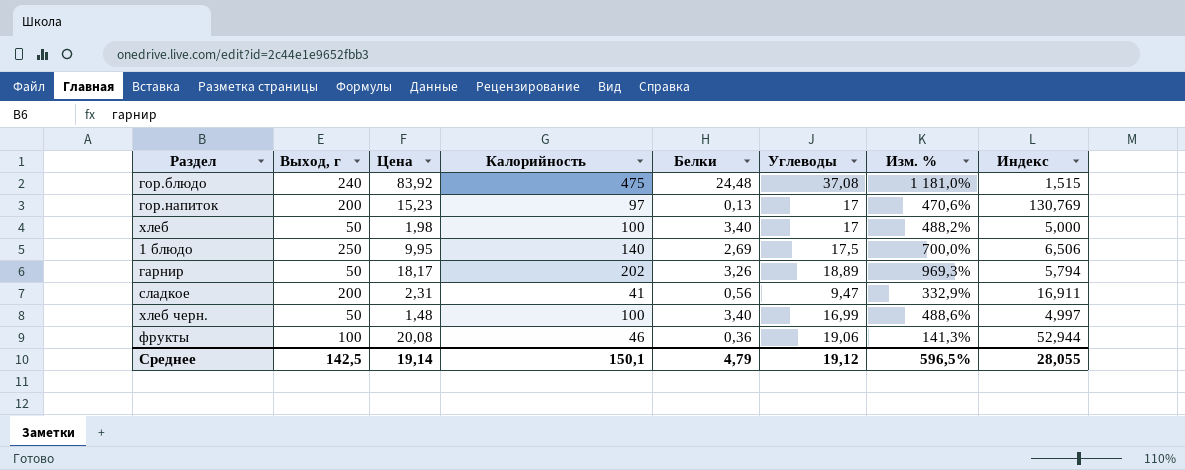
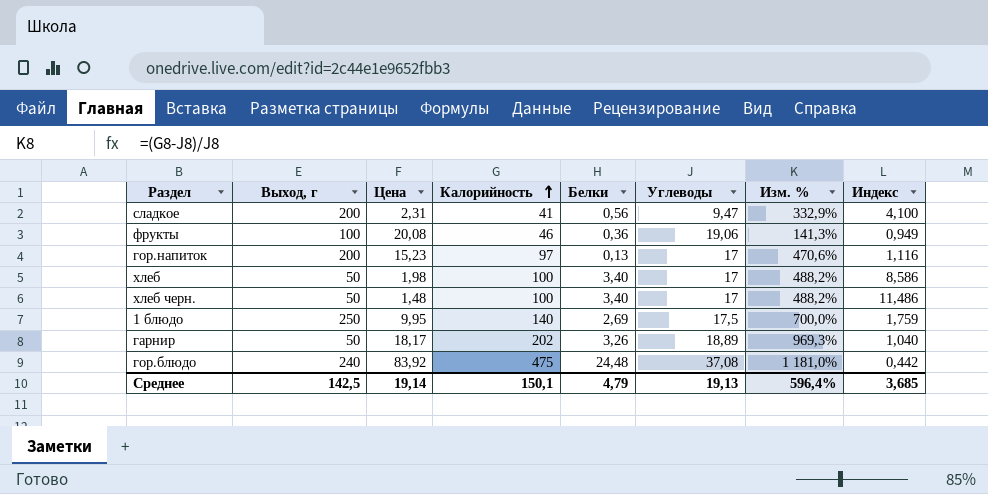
row order: none -> Калорийность ascending
column Индекс | formula: [Углеводы] / [Белки] -> [Углеводы] / [Цена]
хлеб черн. | Углеводы: 16,99 -> 17
хлеб черн. | Изм. %: 488,6% -> 488,2%
Среднее | Углеводы: 19,12 -> 19,13
Среднее | Изм. %: 596,5% -> 596,4%
Среднее | Индекс: 28,055 -> 3,685

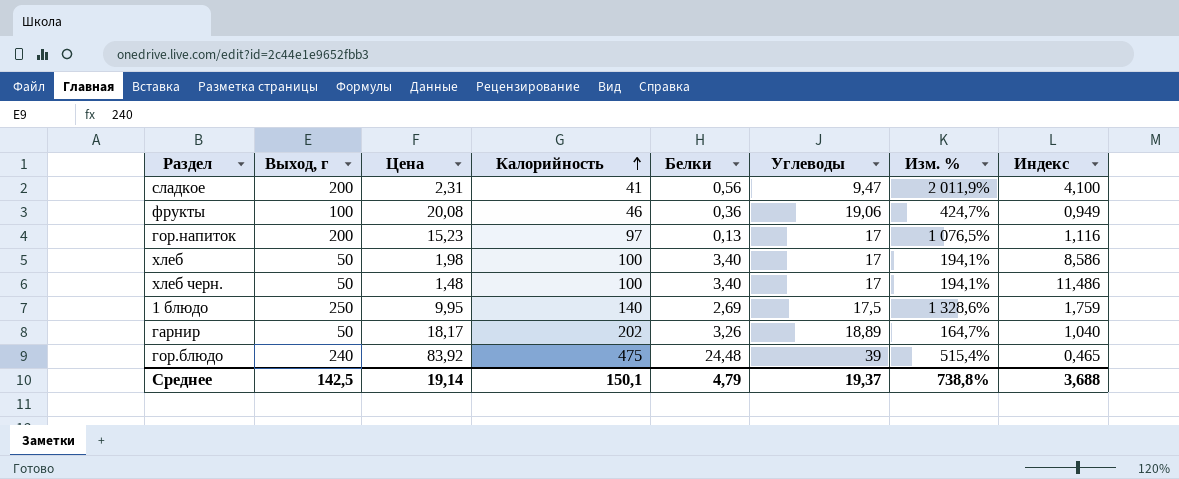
column Изм. % | formula: ([Калорийность] - [Углеводы]) / [Углеводы] -> ([Выход, г] - [Углеводы]) / [Углеводы]
гор.блюдо | Углеводы: 37,08 -> 39
гор.блюдо | Индекс: 0,442 -> 0,465
Среднее | Углеводы: 19,13 -> 19,37
Среднее | Изм. %: 596,4% -> 738,8%
Среднее | Индекс: 3,685 -> 3,688

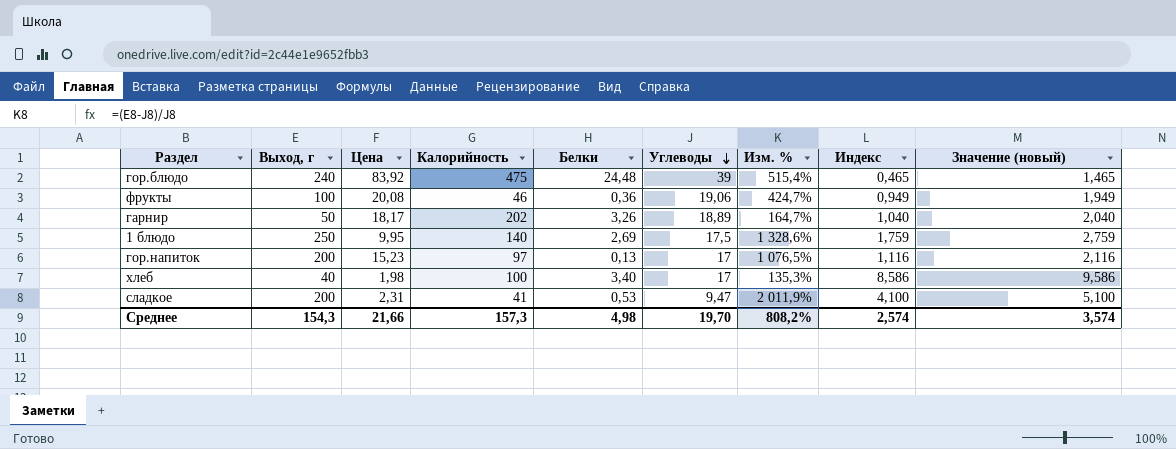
row order: Калорийность ascending -> Углеводы descending
column Значение (новый) | formula: none -> [Индекс] + 1
row хлеб черн.: 50 | 1,48 | 100 | 3,40 | 17 | 194,1% | 11,486 -> none
хлеб | Выход, г: 50 -> 40
хлеб | Изм. %: 194,1% -> 135,3%
сладкое | Белки: 0,56 -> 0,53
Среднее | Выход, г: 142,5 -> 154,3
Среднее | Цена: 19,14 -> 21,66
Среднее | Калорийность: 150,1 -> 157,3
Среднее | Белки: 4,79 -> 4,98
Среднее | Углеводы: 19,37 -> 19,70
Среднее | Изм. %: 738,8% -> 808,2%
Среднее | Индекс: 3,688 -> 2,574

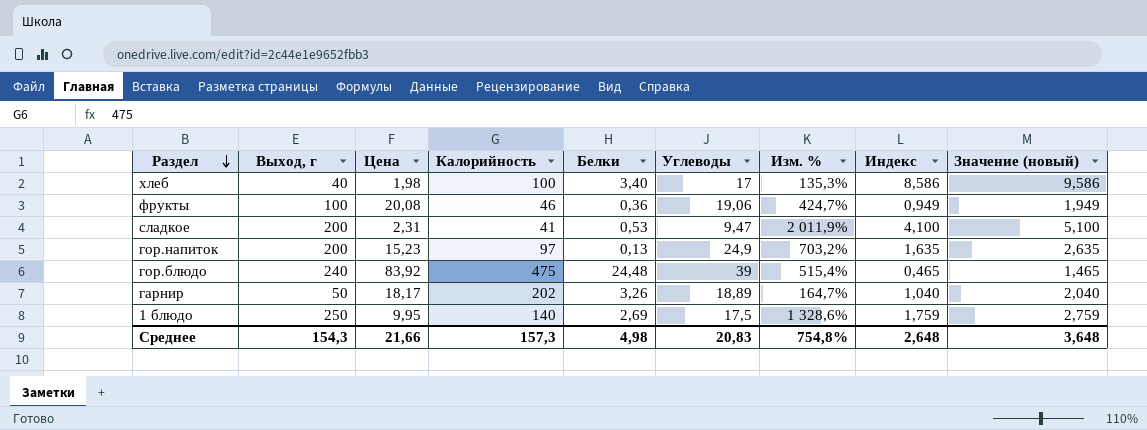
row order: Углеводы descending -> Раздел descending
гор.напиток | Углеводы: 17 -> 24,9
гор.напиток | Изм. %: 1 076,5% -> 703,2%
гор.напиток | Индекс: 1,116 -> 1,635
гор.напиток | Значение (новый): 2,116 -> 2,635
Среднее | Углеводы: 19,70 -> 20,83
Среднее | Изм. %: 808,2% -> 754,8%
Среднее | Индекс: 2,574 -> 2,648
Среднее | Значение (новый): 3,574 -> 3,648

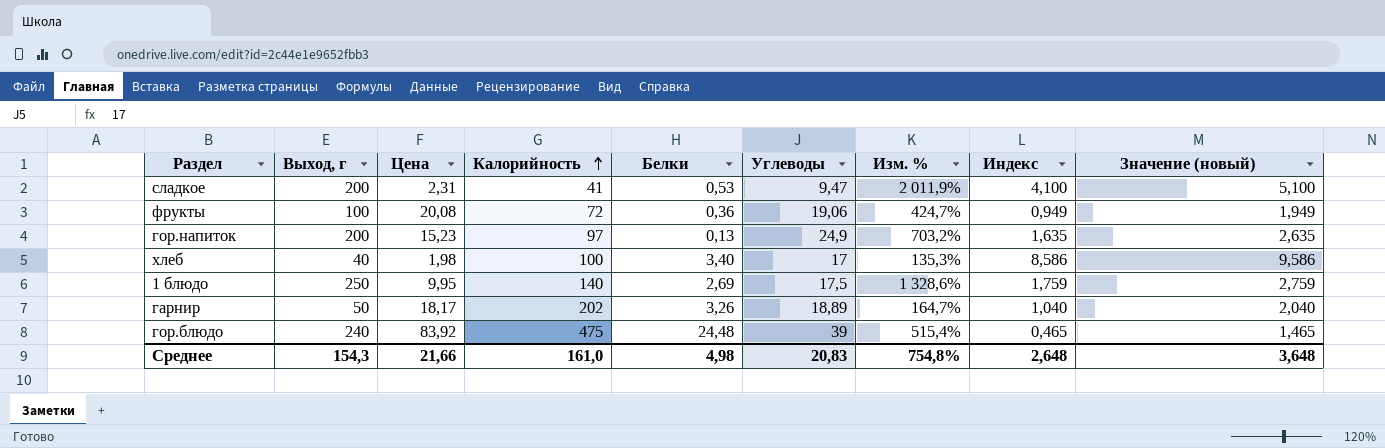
row order: Раздел descending -> Калорийность ascending
фрукты | Калорийность: 46 -> 72
Среднее | Калорийность: 157,3 -> 161,0

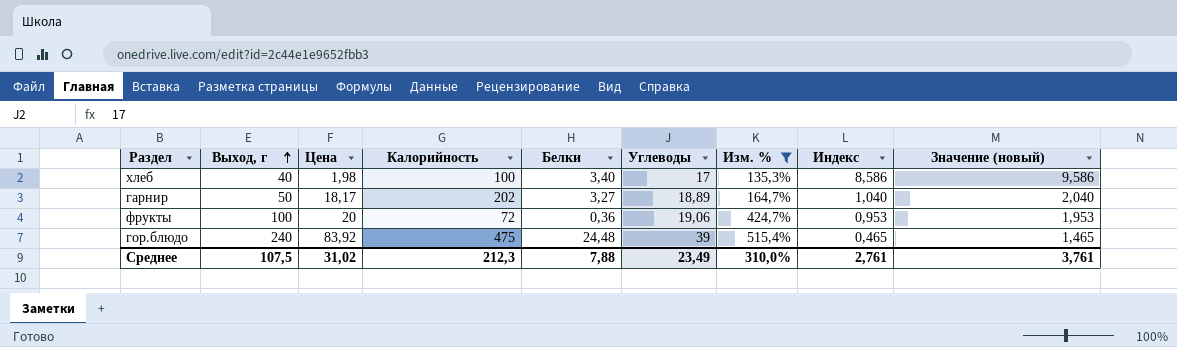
filter: none -> Изм. % <= 515,4%
row order: Калорийность ascending -> Выход, г ascending
гарнир | Белки: 3,26 -> 3,27
фрукты | Цена: 20,08 -> 20
фрукты | Индекс: 0,949 -> 0,953
фрукты | Значение (новый): 1,949 -> 1,953
Среднее | Выход, г: 154,3 -> 107,5
Среднее | Цена: 21,66 -> 31,02
Среднее | Калорийность: 161,0 -> 212,3
Среднее | Белки: 4,98 -> 7,88
Среднее | Углеводы: 20,83 -> 23,49
Среднее | Изм. %: 754,8% -> 310,0%
Среднее | Индекс: 2,648 -> 2,761
Среднее | Значение (новый): 3,648 -> 3,761

